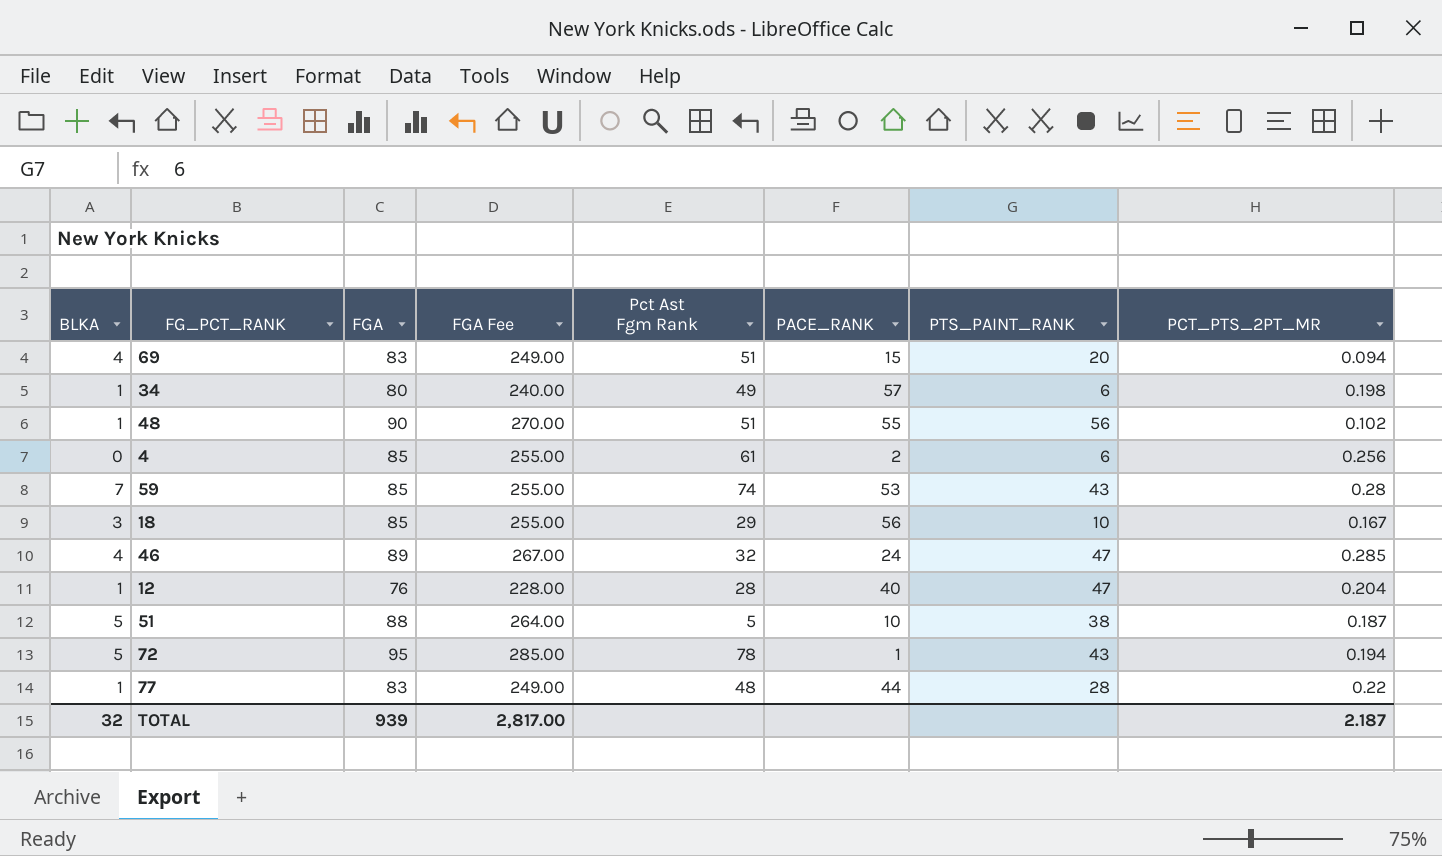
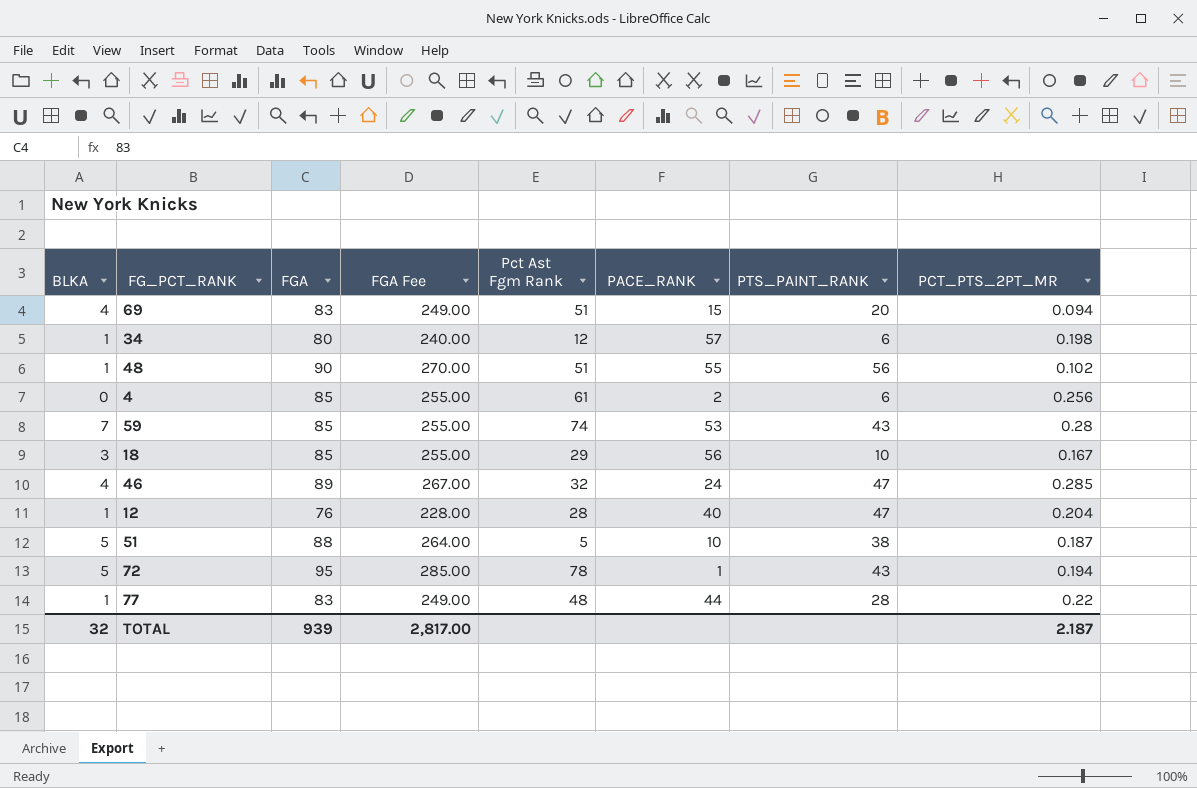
34 | Pct Ast Fgm Rank: 49 -> 12

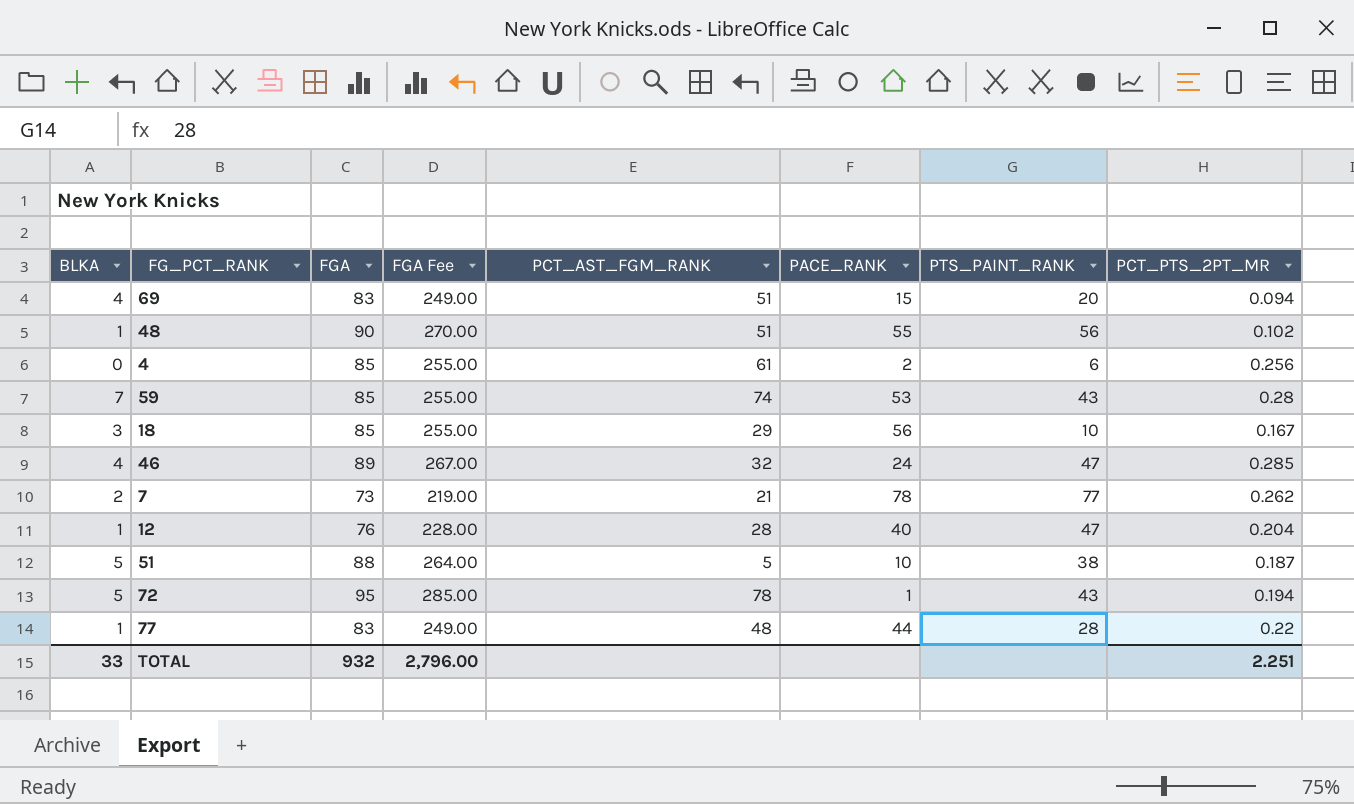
column name: Pct Ast Fgm Rank -> PCT_AST_FGM_RANK
row 34: 1 | 80 | 240.00 | 12 | 57 | 6 | 0.198 -> none
row 7: none -> 2 | 73 | 219.00 | 21 | 78 | 77 | 0.262
TOTAL | BLKA: 32 -> 33
TOTAL | FGA: 939 -> 932
TOTAL | FGA Fee: 2,817.00 -> 2,796.00
TOTAL | PCT_PTS_2PT_MR: 2.187 -> 2.251

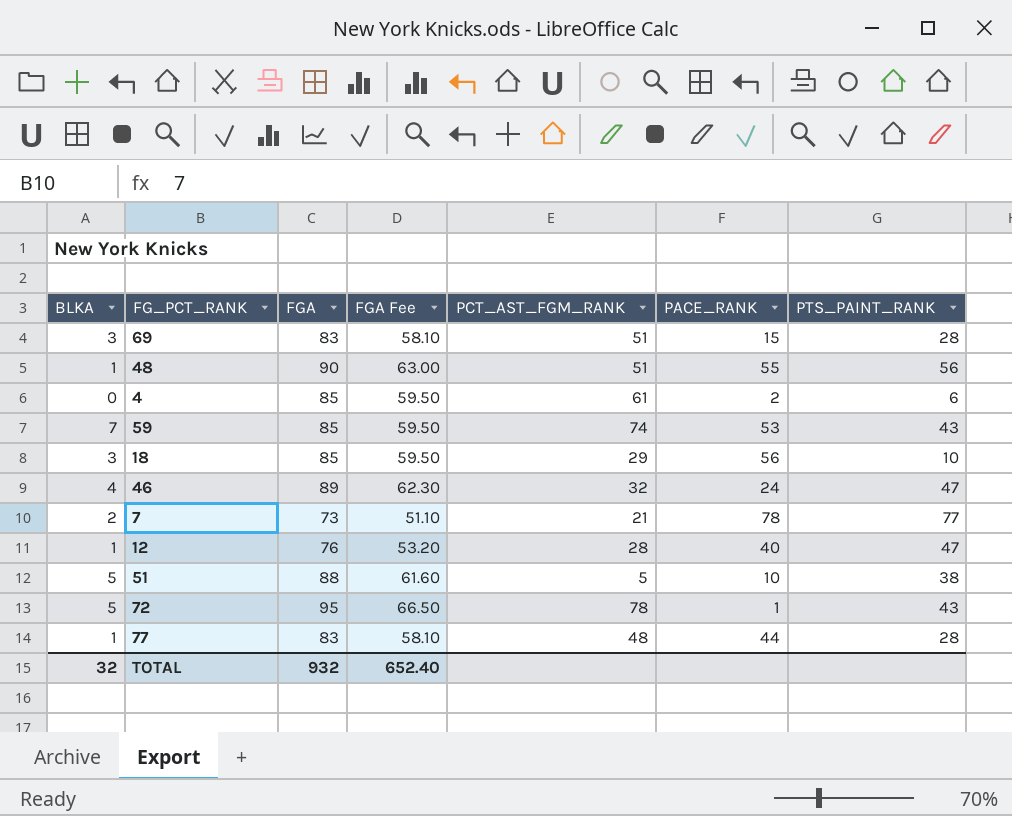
column PCT_PTS_2PT_MR | position: 8 -> none
column FGA Fee | formula: [FGA] * 3 -> [FGA] * 0.7
69 | BLKA: 4 -> 3
69 | PTS_PAINT_RANK: 20 -> 28
TOTAL | BLKA: 33 -> 32
TOTAL | FGA Fee: 2,796.00 -> 652.40

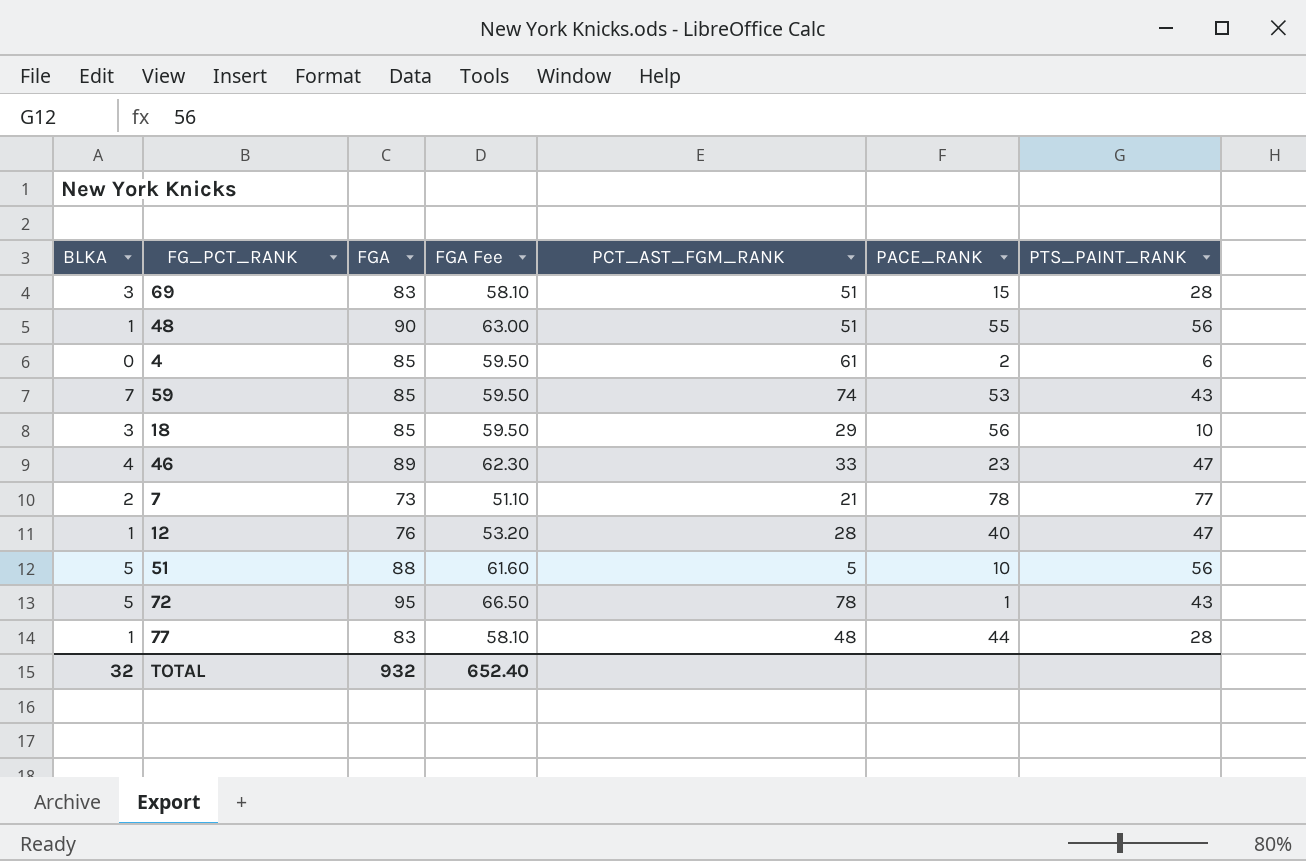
46 | PCT_AST_FGM_RANK: 32 -> 33
46 | PACE_RANK: 24 -> 23
51 | PTS_PAINT_RANK: 38 -> 56

